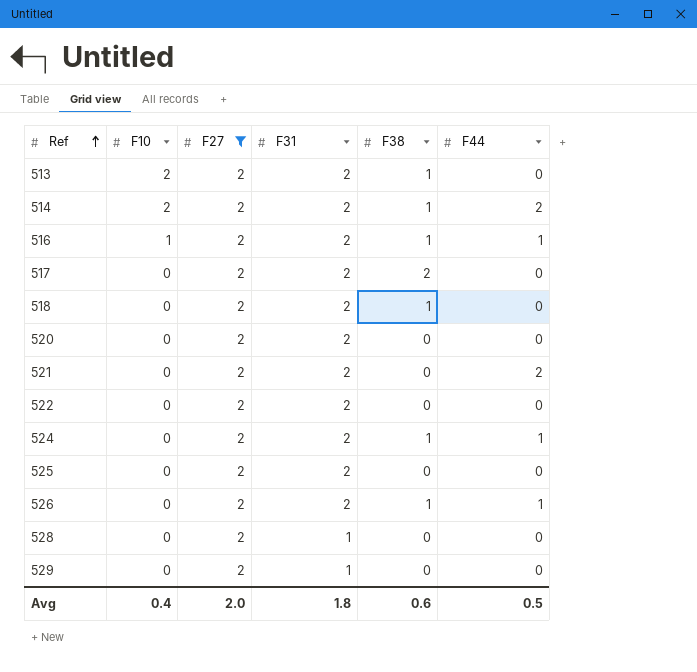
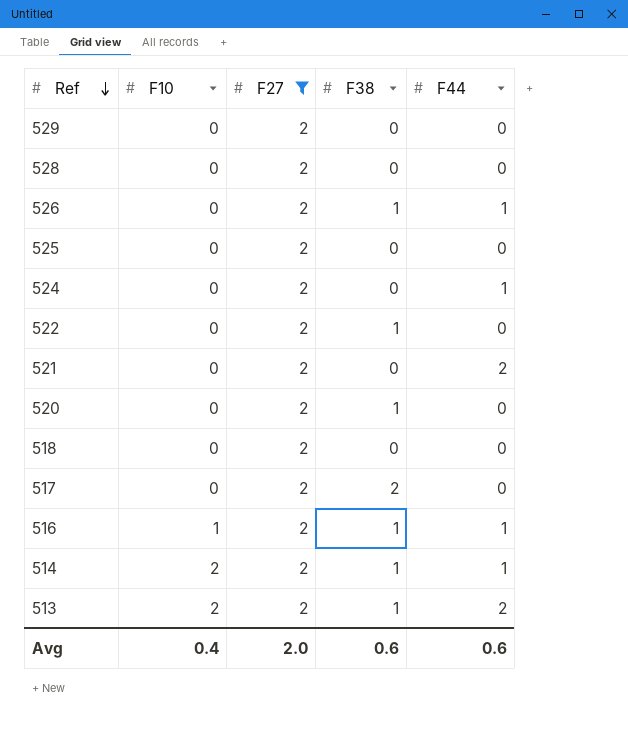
row order: Ref ascending -> Ref descending
column F31 | position: 4 -> none
524 | F38: 1 -> 0
522 | F38: 0 -> 1
520 | F38: 0 -> 1
518 | F38: 1 -> 0
514 | F44: 2 -> 1
513 | F44: 0 -> 2
Avg | F44: 0.5 -> 0.6

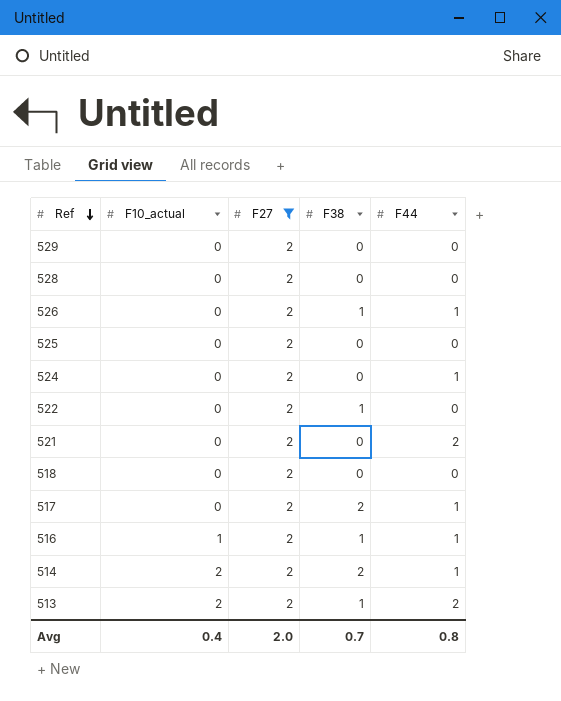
column name: F10 -> F10_actual
row 520: 0 | 2 | 1 | 0 -> none
517 | F44: 0 -> 1
514 | F38: 1 -> 2
Avg | F38: 0.6 -> 0.7
Avg | F44: 0.6 -> 0.8

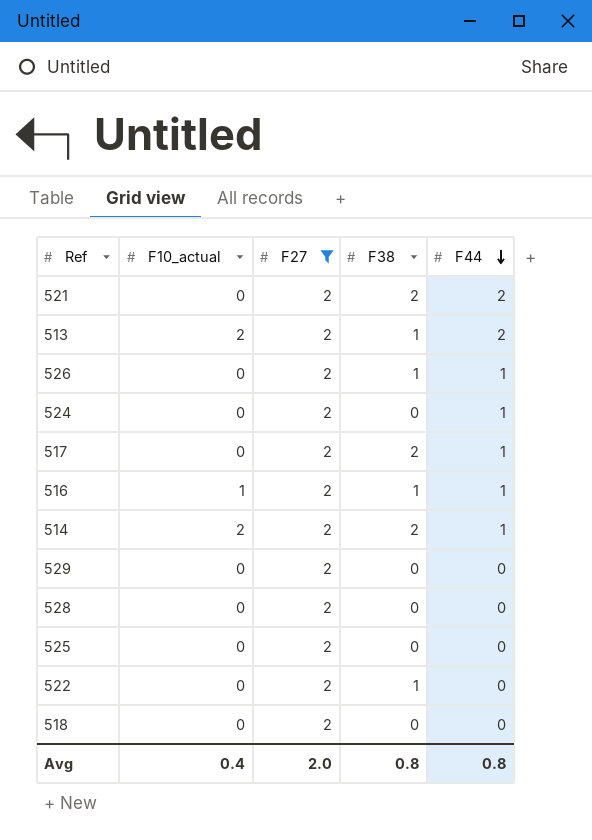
row order: Ref descending -> F44 descending
521 | F38: 0 -> 2
Avg | F38: 0.7 -> 0.8

